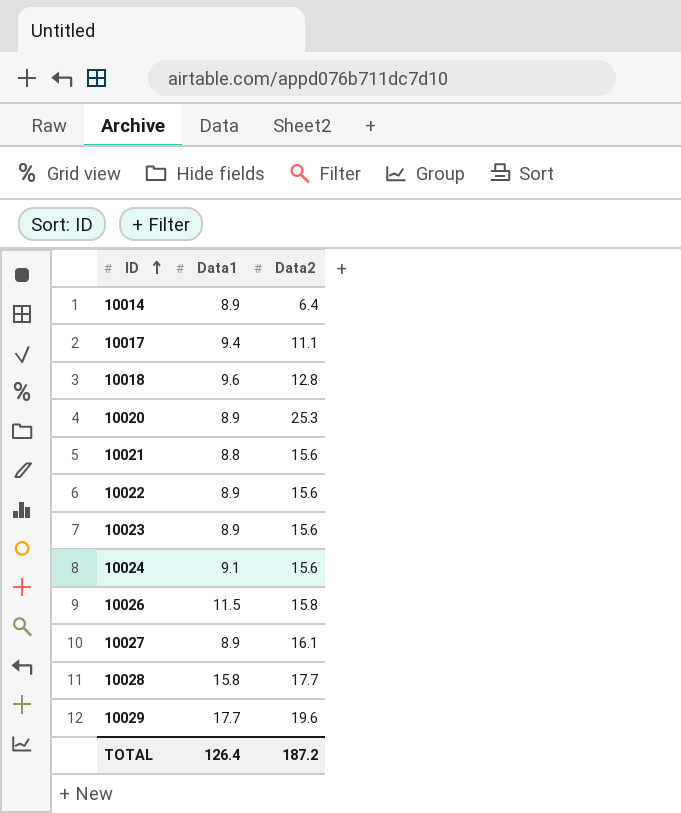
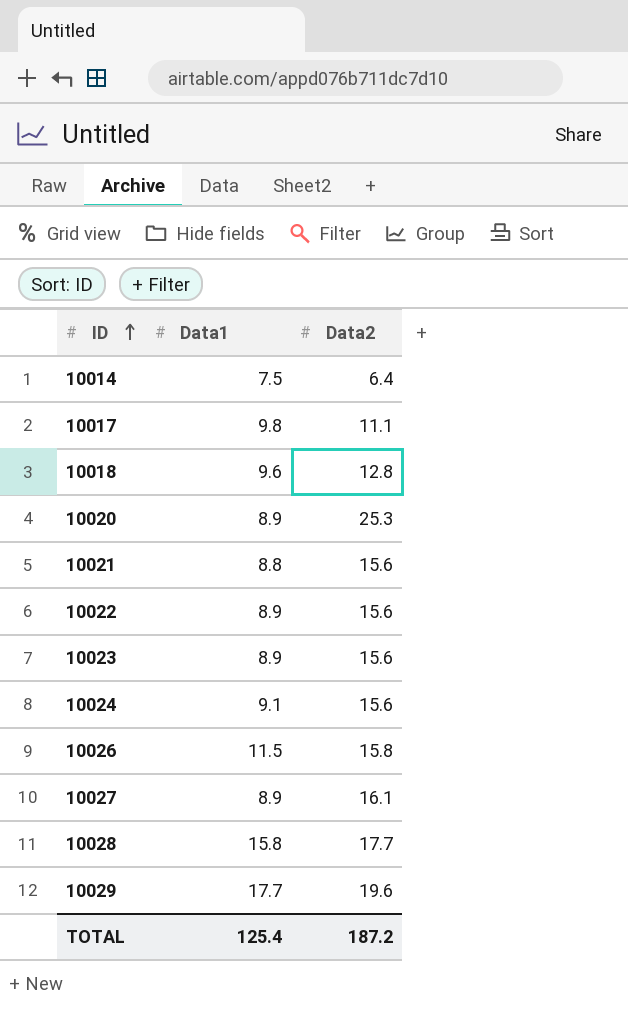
10014 | Data1: 8.9 -> 7.5
10017 | Data1: 9.4 -> 9.8
TOTAL | Data1: 126.4 -> 125.4

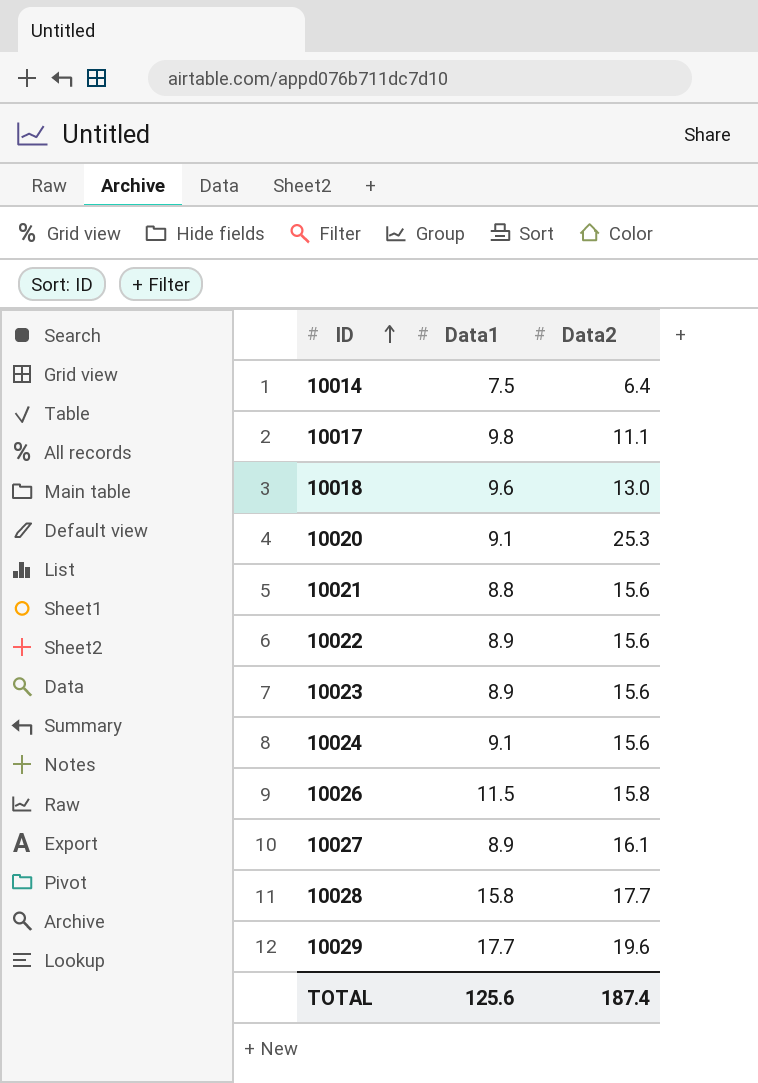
10018 | Data2: 12.8 -> 13.0
10020 | Data1: 8.9 -> 9.1
TOTAL | Data1: 125.4 -> 125.6
TOTAL | Data2: 187.2 -> 187.4

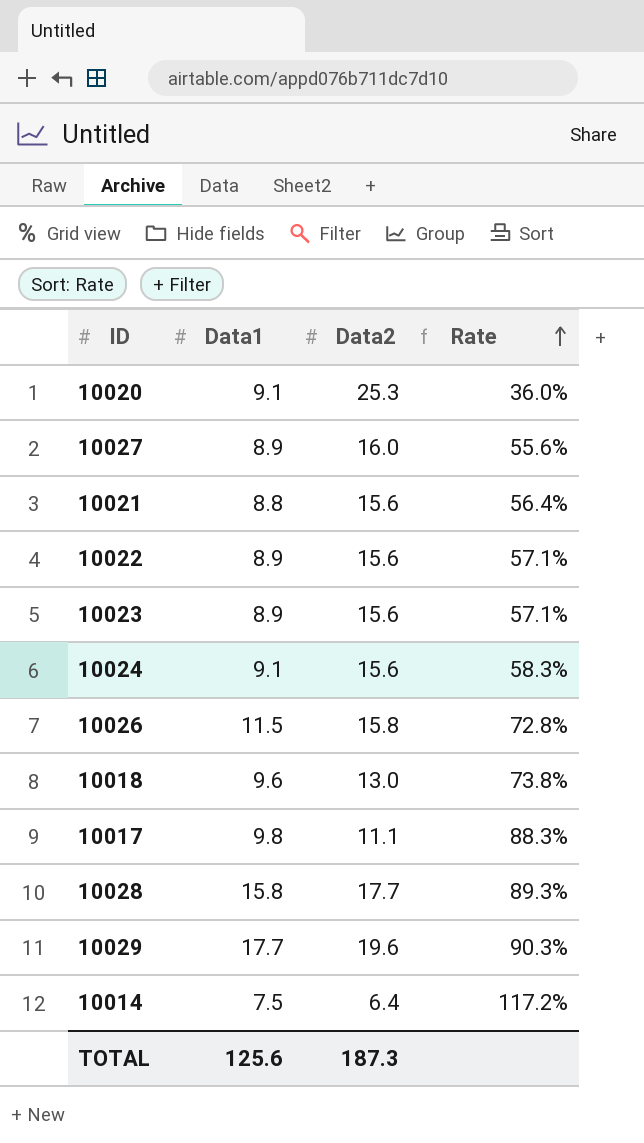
row order: ID ascending -> Rate ascending
column Rate | formula: none -> [Data1] / [Data2]
10027 | Data2: 16.1 -> 16.0
TOTAL | Data2: 187.4 -> 187.3

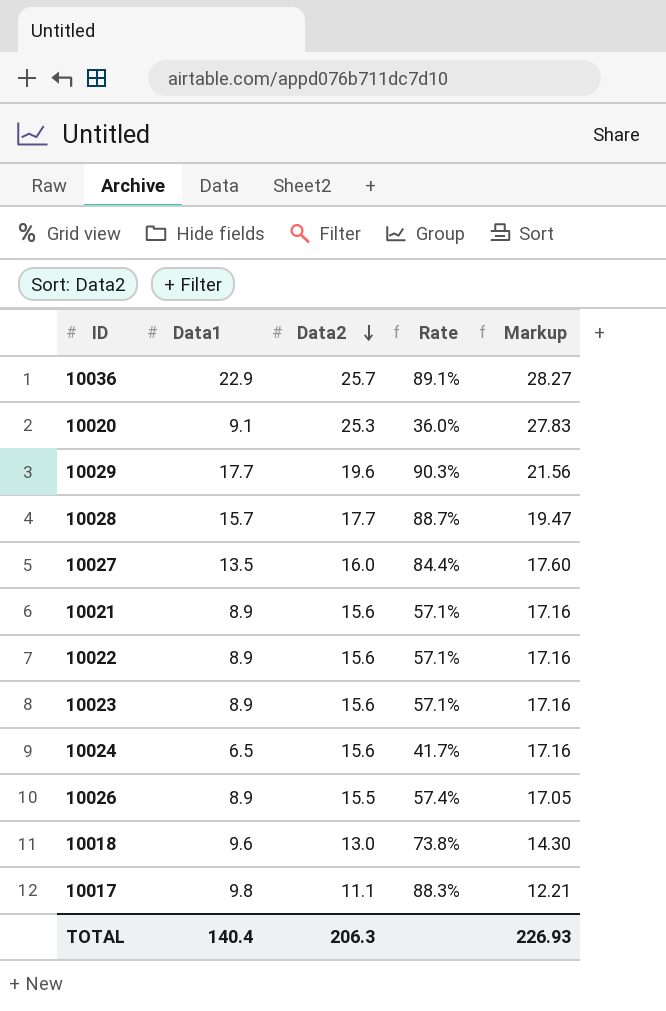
row order: Rate ascending -> Data2 descending
column Markup | formula: none -> [Data2] * 1.1
row 10014: 7.5 | 6.4 | 117.2% -> none
row 10036: none -> 22.9 | 25.7 | 89.1% | 28.27
10028 | Data1: 15.8 -> 15.7
10028 | Rate: 89.3% -> 88.7%
10027 | Data1: 8.9 -> 13.5
10027 | Rate: 55.6% -> 84.4%
10021 | Data1: 8.8 -> 8.9
10021 | Rate: 56.4% -> 57.1%
10024 | Data1: 9.1 -> 6.5
10024 | Rate: 58.3% -> 41.7%
10026 | Data1: 11.5 -> 8.9
10026 | Data2: 15.8 -> 15.5
10026 | Rate: 72.8% -> 57.4%
TOTAL | Data1: 125.6 -> 140.4
TOTAL | Data2: 187.3 -> 206.3

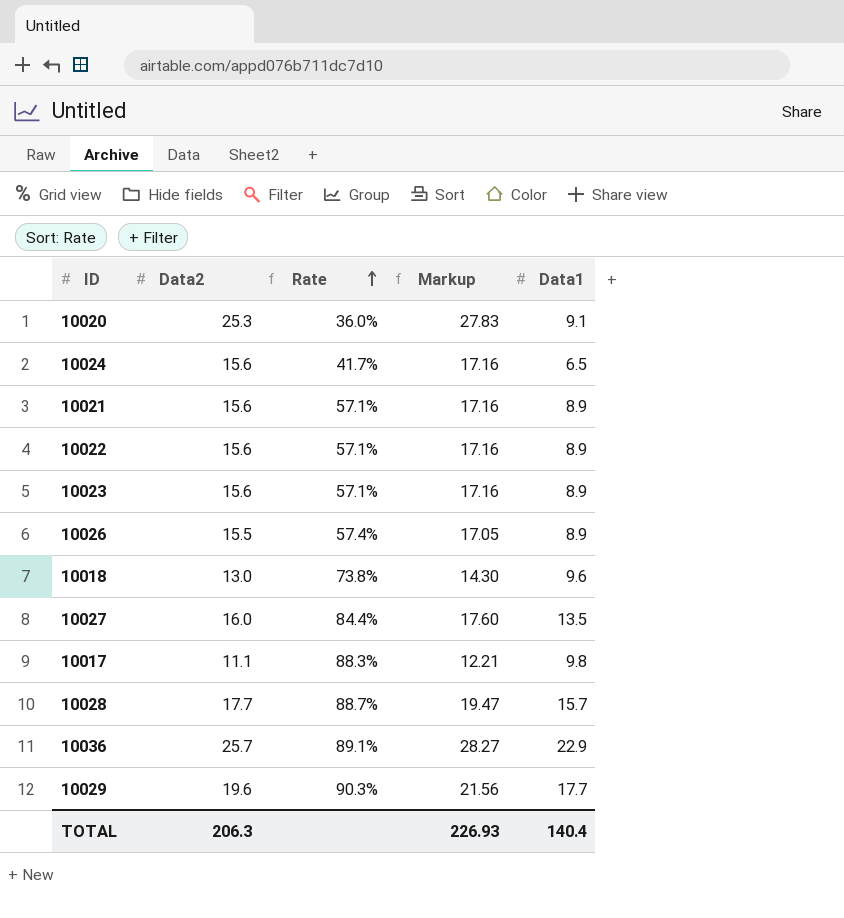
row order: Data2 descending -> Rate ascending
column Data1 | position: 2 -> 5

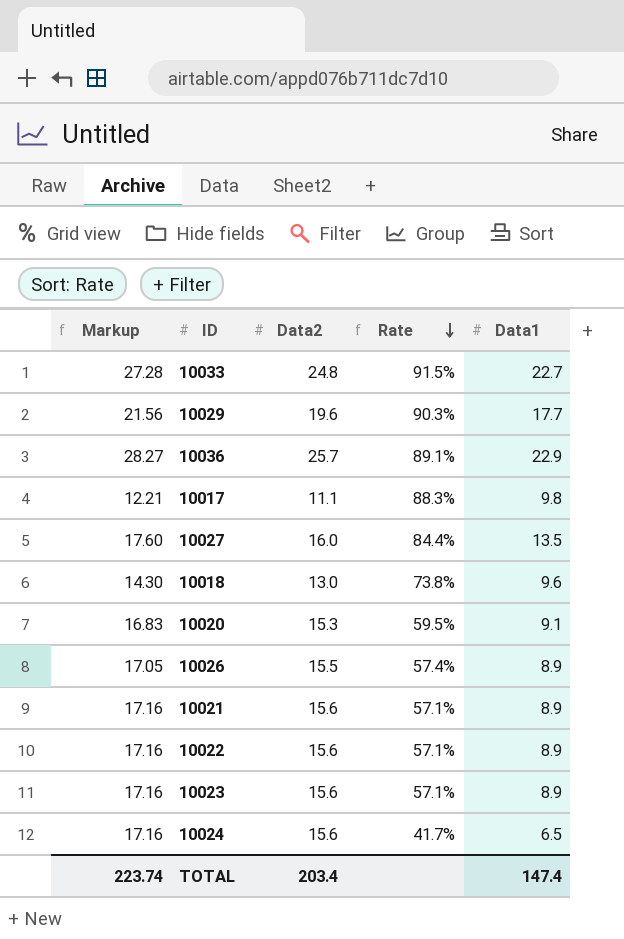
row order: Rate ascending -> Rate descending
column Markup | position: 4 -> 1
row 10028: 17.7 | 88.7% | 19.47 | 15.7 -> none
row 10033: none -> 27.28 | 24.8 | 91.5% | 22.7
10020 | Markup: 27.83 -> 16.83
10020 | Data2: 25.3 -> 15.3
10020 | Rate: 36.0% -> 59.5%
TOTAL | Markup: 226.93 -> 223.74
TOTAL | Data2: 206.3 -> 203.4
TOTAL | Data1: 140.4 -> 147.4

